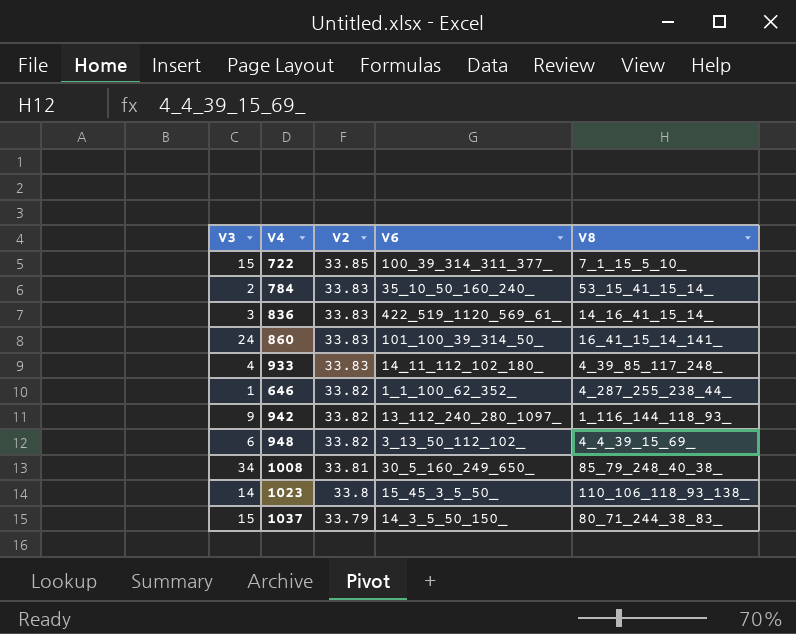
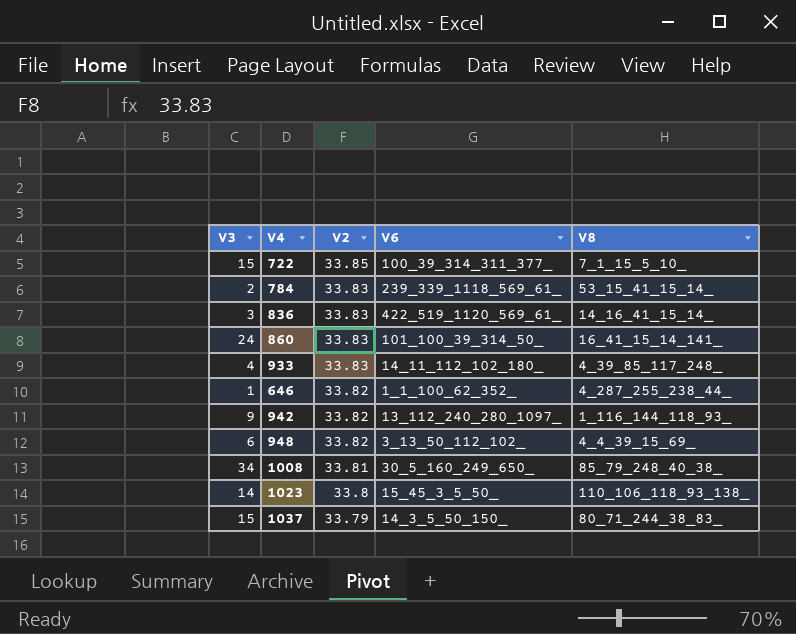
784 | V6: 35_10_50_160_240_ -> 239_339_1118_569_61_

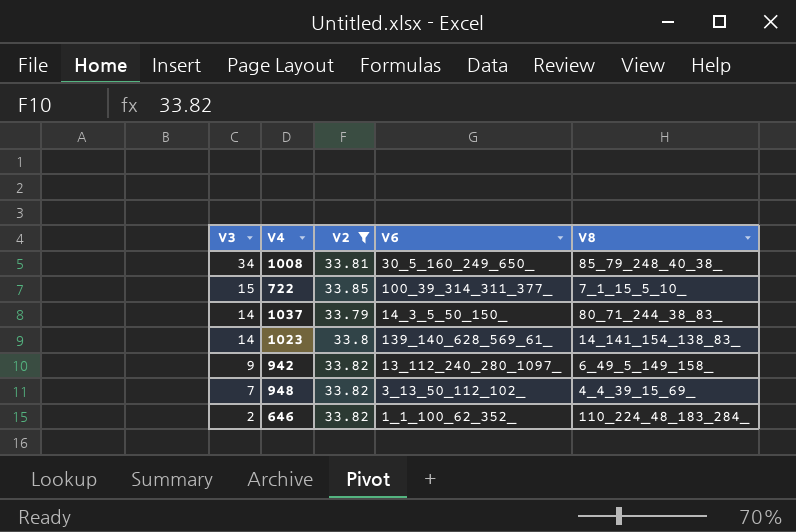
filter: none -> V2 != 33.83
row order: V2 descending -> V3 descending
1037 | V3: 15 -> 14
1023 | V6: 15_45_3_5_50_ -> 139_140_628_569_61_
1023 | V8: 110_106_118_93_138_ -> 14_141_154_138_83_
942 | V8: 1_116_144_118_93_ -> 6_49_5_149_158_
948 | V3: 6 -> 7
646 | V3: 1 -> 2
646 | V8: 4_287_255_238_44_ -> 110_224_48_183_284_

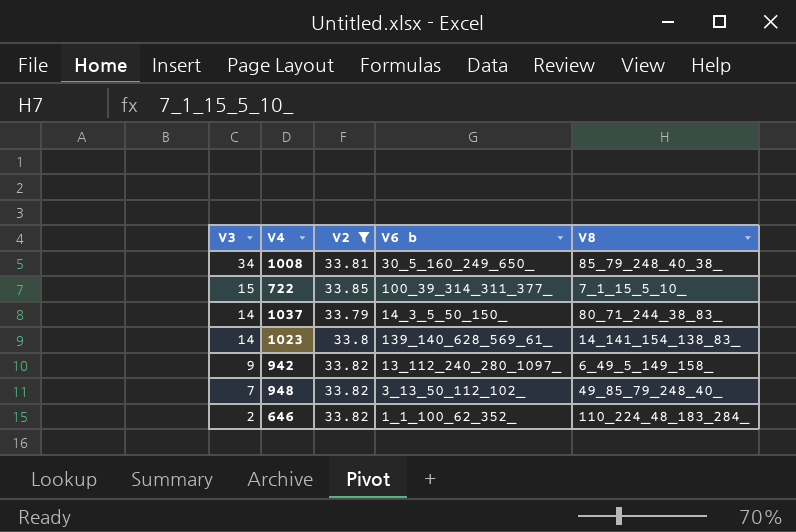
column name: V6 -> V6 b
948 | V8: 4_4_39_15_69_ -> 49_85_79_248_40_

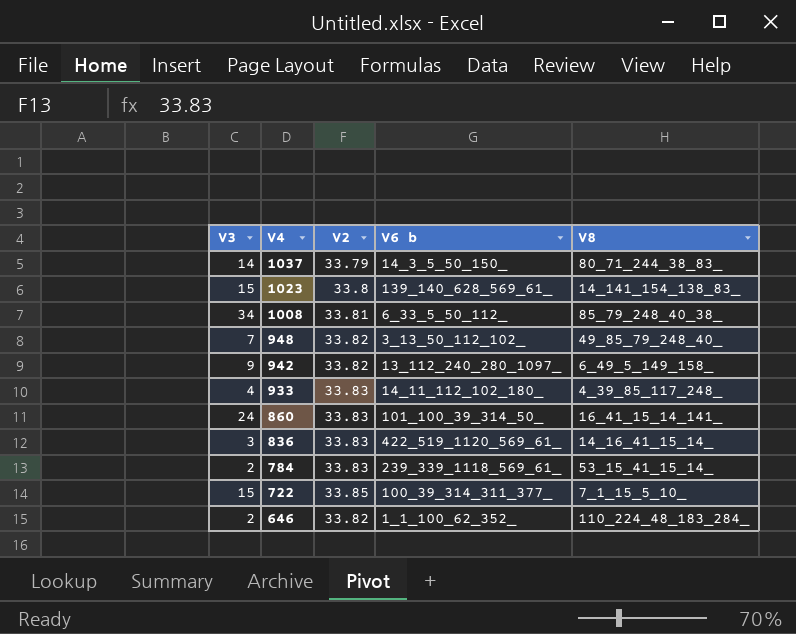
filter: V2 != 33.83 -> none
row order: V3 descending -> V4 descending
1023 | V3: 14 -> 15
1008 | V6 b: 30_5_160_249_650_ -> 6_33_5_50_112_

